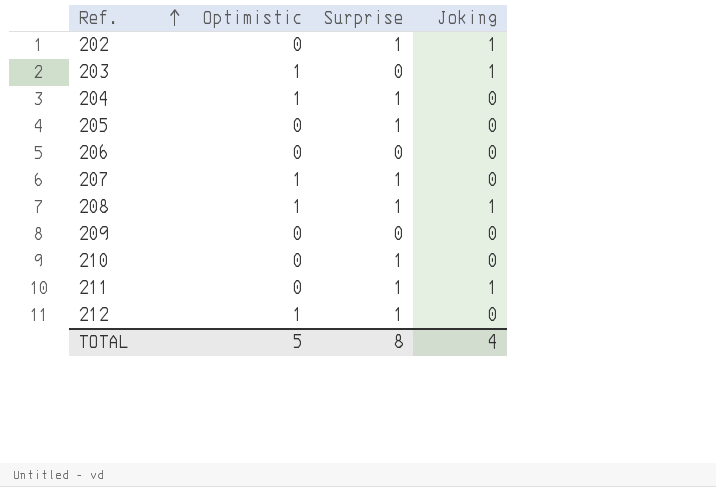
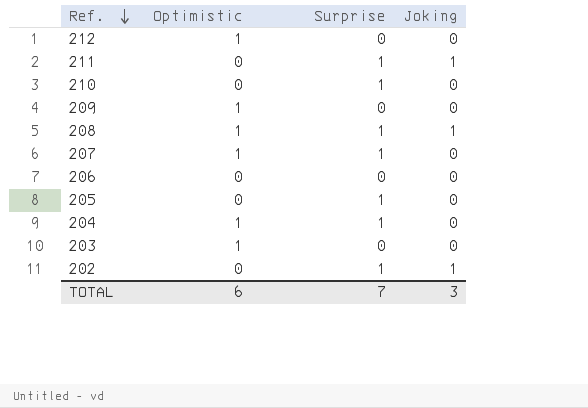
row order: Ref. ascending -> Ref. descending
212 | Surprise: 1 -> 0
209 | Optimistic: 0 -> 1
203 | Joking: 1 -> 0
TOTAL | Optimistic: 5 -> 6
TOTAL | Surprise: 8 -> 7
TOTAL | Joking: 4 -> 3

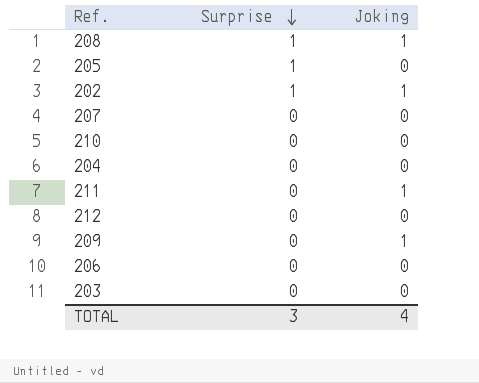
row order: Ref. descending -> Surprise descending
column Optimistic | position: 2 -> none
207 | Surprise: 1 -> 0
210 | Surprise: 1 -> 0
204 | Surprise: 1 -> 0
211 | Surprise: 1 -> 0
209 | Joking: 0 -> 1
TOTAL | Surprise: 7 -> 3
TOTAL | Joking: 3 -> 4

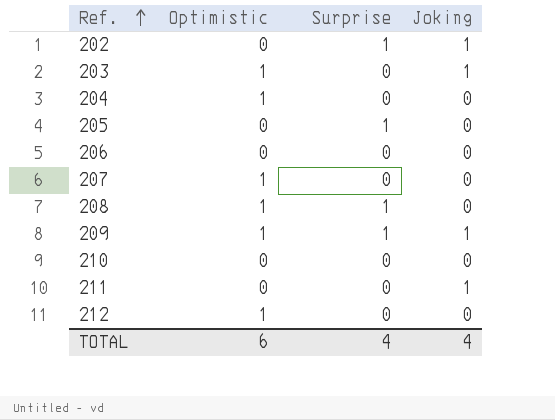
row order: Surprise descending -> Ref. ascending
column Optimistic | position: none -> 2
203 | Joking: 0 -> 1
208 | Joking: 1 -> 0
209 | Surprise: 0 -> 1
TOTAL | Surprise: 3 -> 4

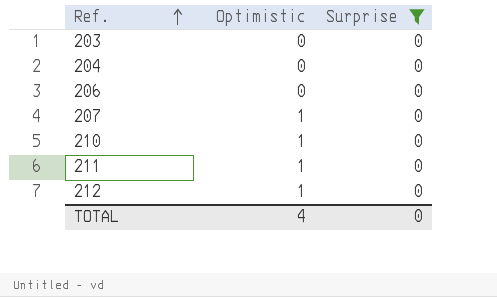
filter: none -> Surprise = 0
column Joking | position: 4 -> none
203 | Optimistic: 1 -> 0
204 | Optimistic: 1 -> 0
210 | Optimistic: 0 -> 1
211 | Optimistic: 0 -> 1
TOTAL | Optimistic: 6 -> 4
TOTAL | Surprise: 4 -> 0

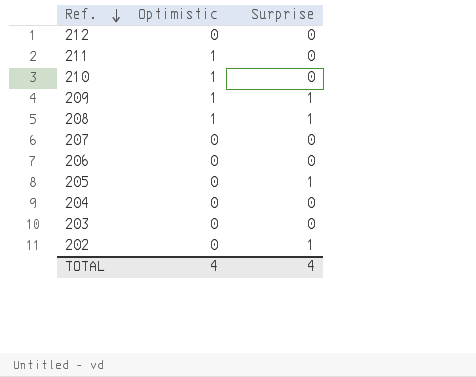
filter: Surprise = 0 -> none
row order: Ref. ascending -> Ref. descending
212 | Optimistic: 1 -> 0
207 | Optimistic: 1 -> 0
TOTAL | Surprise: 0 -> 4

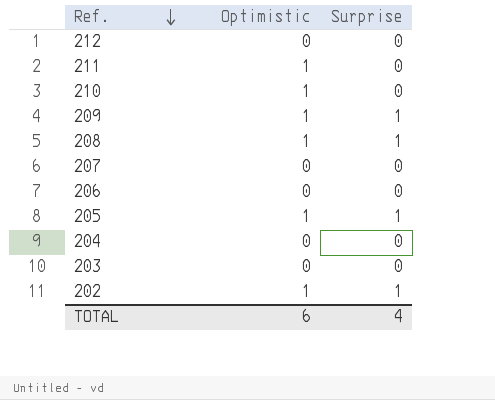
205 | Optimistic: 0 -> 1
202 | Optimistic: 0 -> 1
TOTAL | Optimistic: 4 -> 6

